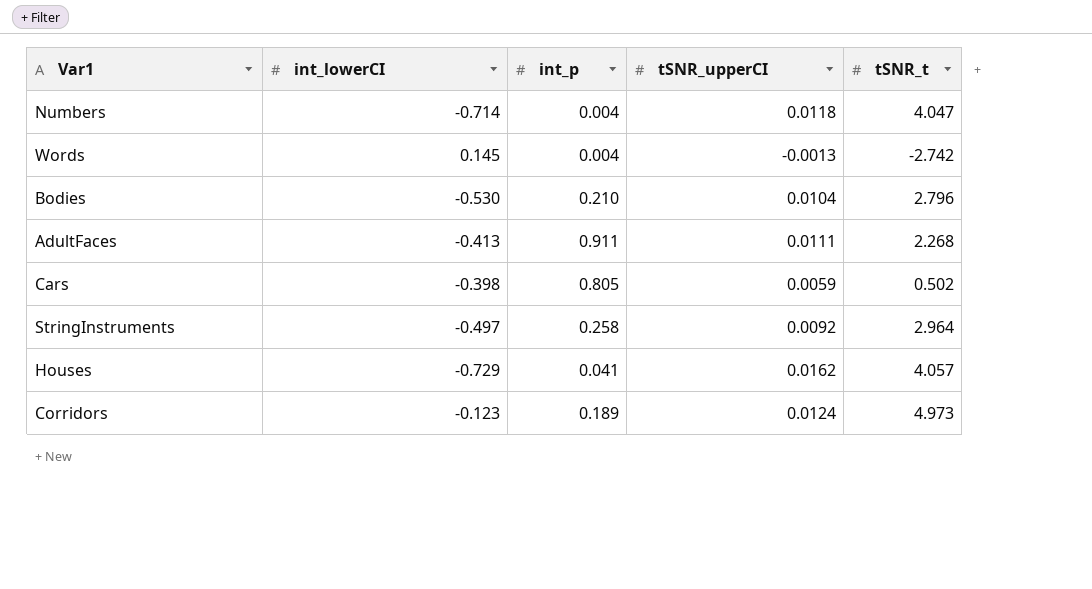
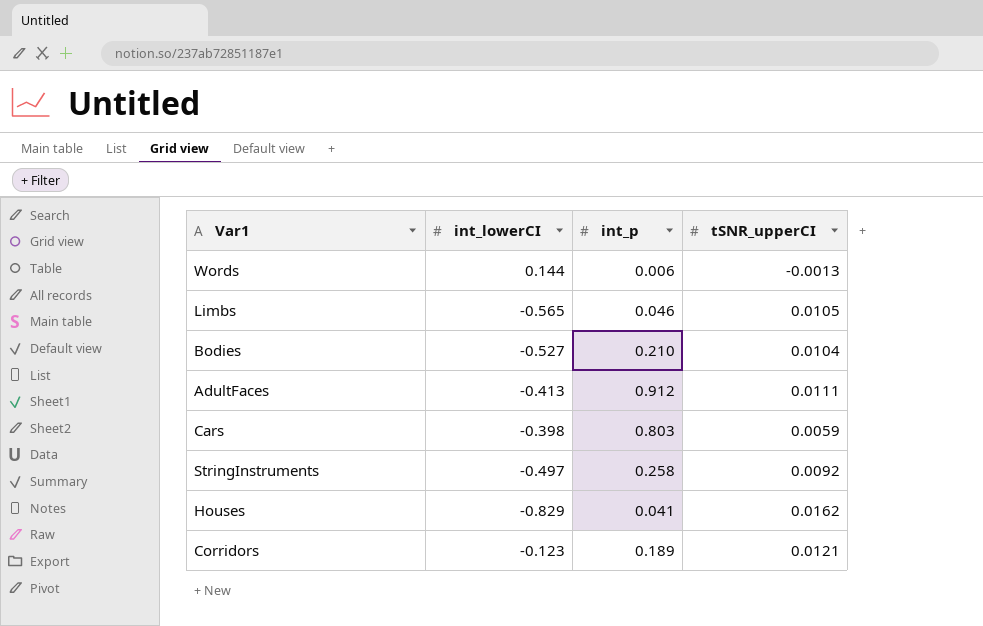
column tSNR_t | position: 5 -> none
row Numbers: -0.714 | 0.004 | 0.0118 | 4.047 -> none
Words | int_lowerCI: 0.145 -> 0.144
Words | int_p: 0.004 -> 0.006
row Limbs: none -> -0.565 | 0.046 | 0.0105
Bodies | int_lowerCI: -0.530 -> -0.527
AdultFaces | int_p: 0.911 -> 0.912
Cars | int_p: 0.805 -> 0.803
Houses | int_lowerCI: -0.729 -> -0.829
Corridors | tSNR_upperCI: 0.0124 -> 0.0121

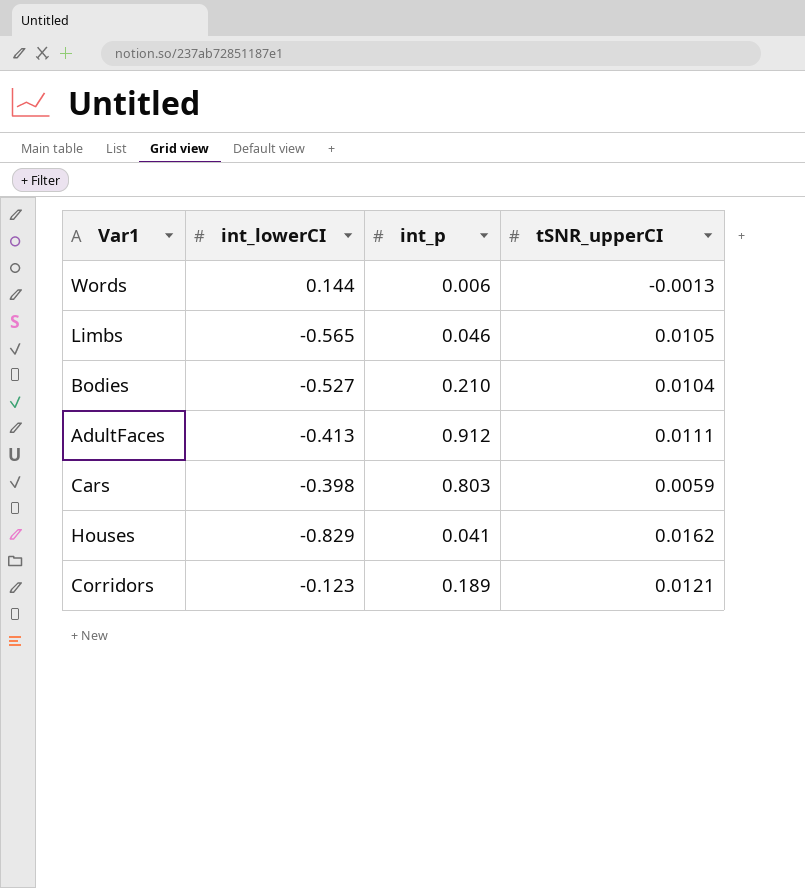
row StringInstruments: -0.497 | 0.258 | 0.0092 -> none

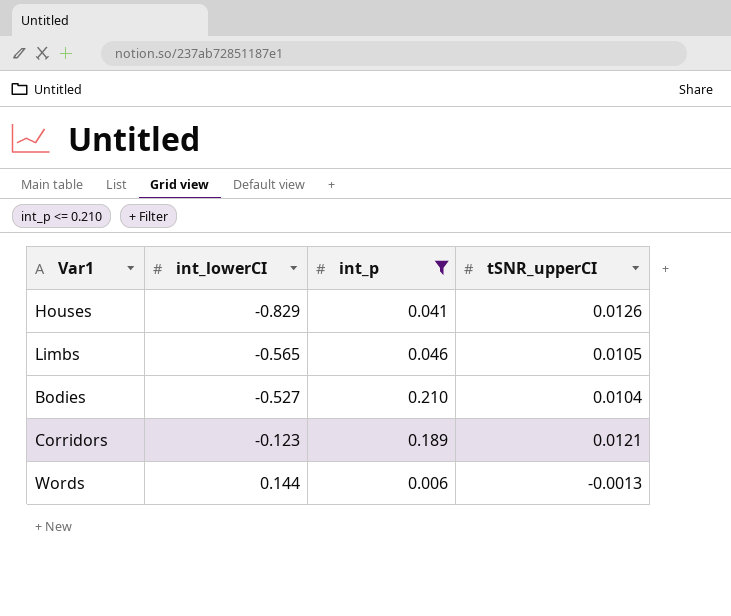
filter: none -> int_p <= 0.210
row order: none -> int_lowerCI ascending
Houses | tSNR_upperCI: 0.0162 -> 0.0126

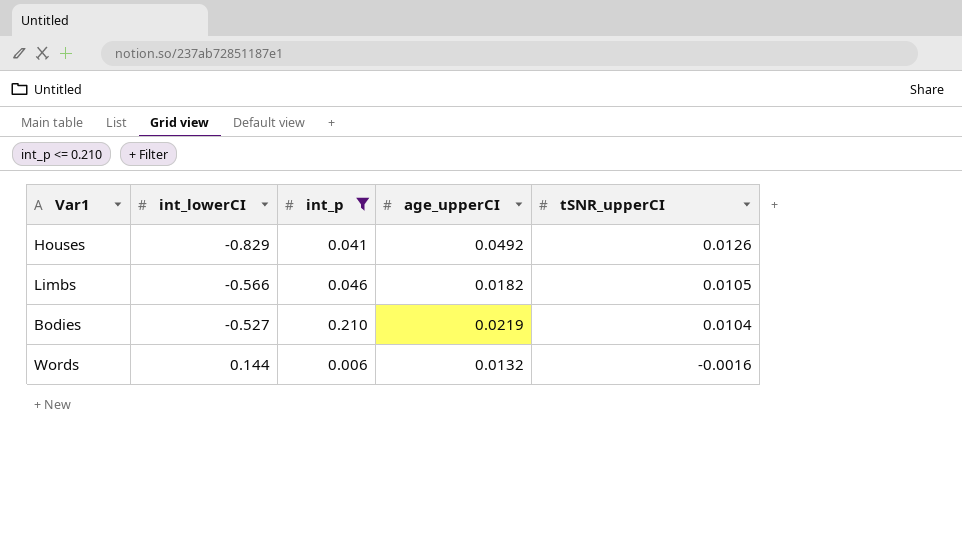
column age_upperCI | position: none -> 4
row Corridors: -0.123 | 0.189 | 0.0121 -> none
Limbs | int_lowerCI: -0.565 -> -0.566
Words | tSNR_upperCI: -0.0013 -> -0.0016

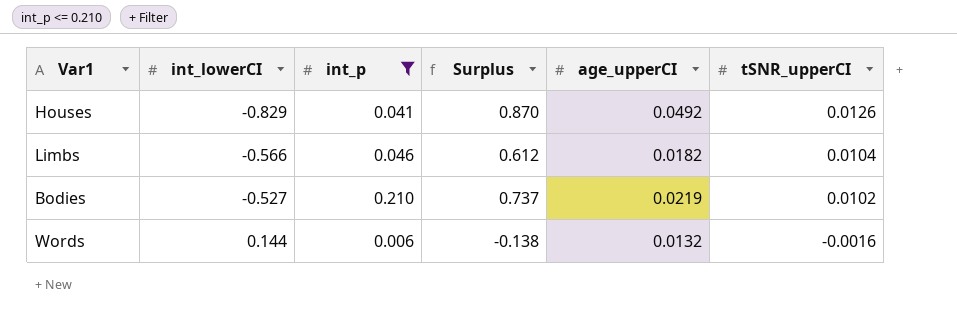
column Surplus | formula: none -> [int_p] - [int_lowerCI]
Limbs | tSNR_upperCI: 0.0105 -> 0.0104
Bodies | tSNR_upperCI: 0.0104 -> 0.0102

